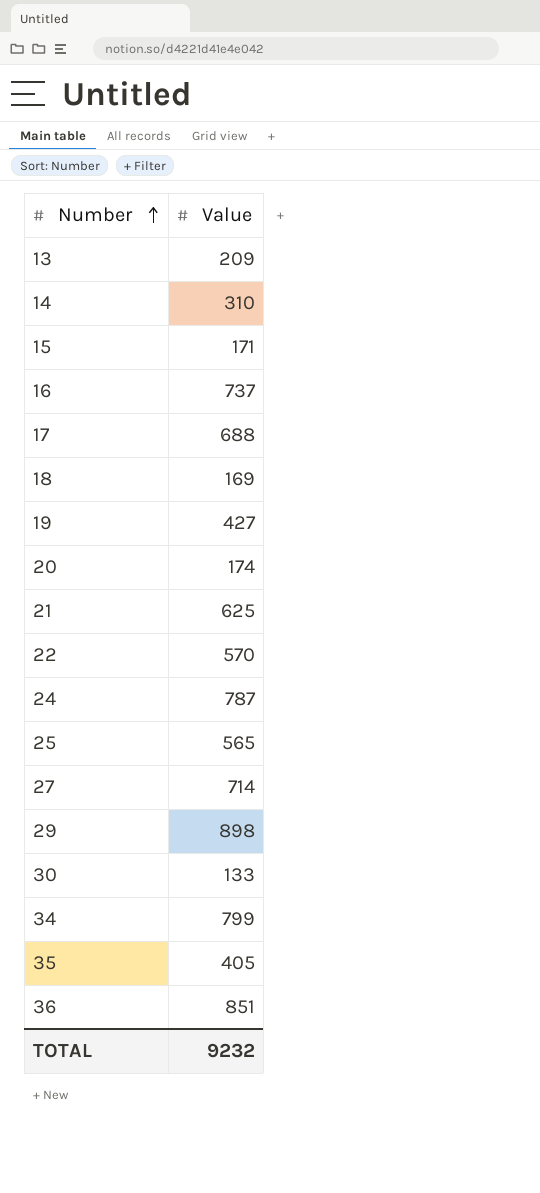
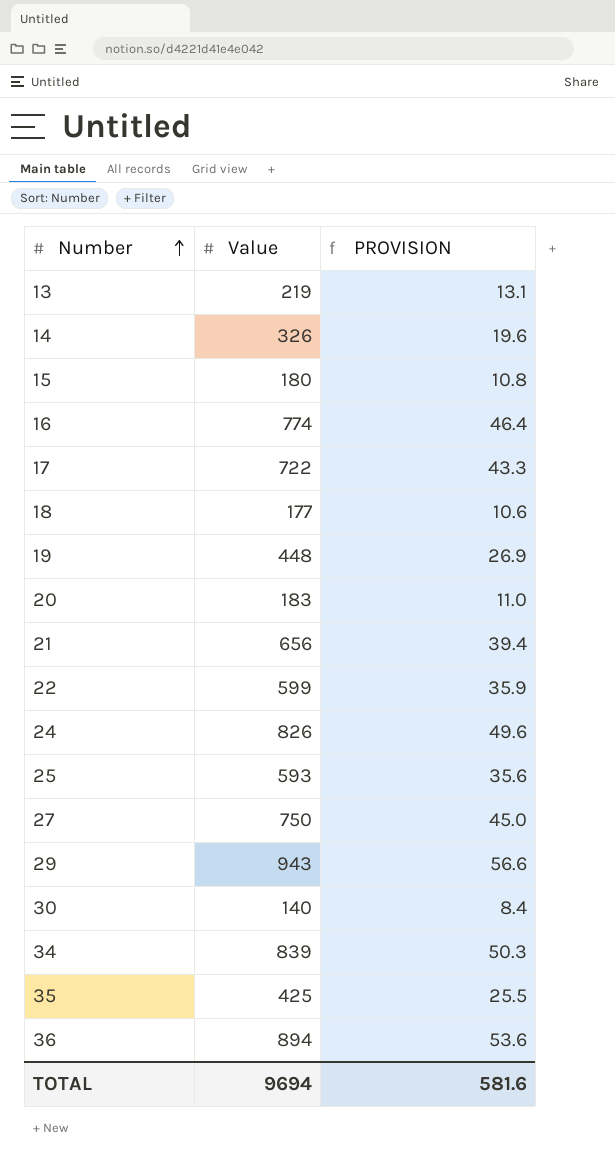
column PROVISION | formula: none -> [Value] * 0.06
13 | Value: 209 -> 219
14 | Value: 310 -> 326
15 | Value: 171 -> 180
16 | Value: 737 -> 774
17 | Value: 688 -> 722
18 | Value: 169 -> 177
19 | Value: 427 -> 448
20 | Value: 174 -> 183
21 | Value: 625 -> 656
22 | Value: 570 -> 599
24 | Value: 787 -> 826
25 | Value: 565 -> 593
27 | Value: 714 -> 750
29 | Value: 898 -> 943
30 | Value: 133 -> 140
34 | Value: 799 -> 839
35 | Value: 405 -> 425
36 | Value: 851 -> 894
TOTAL | Value: 9232 -> 9694

